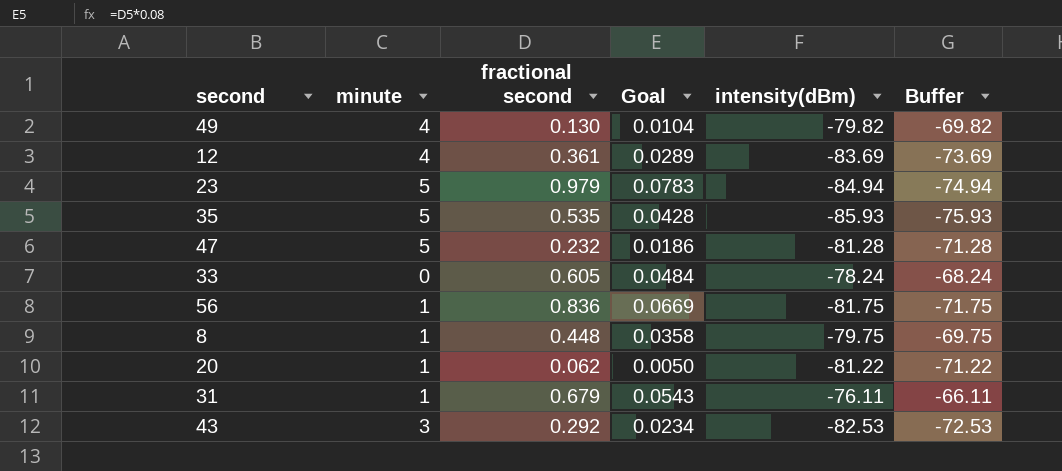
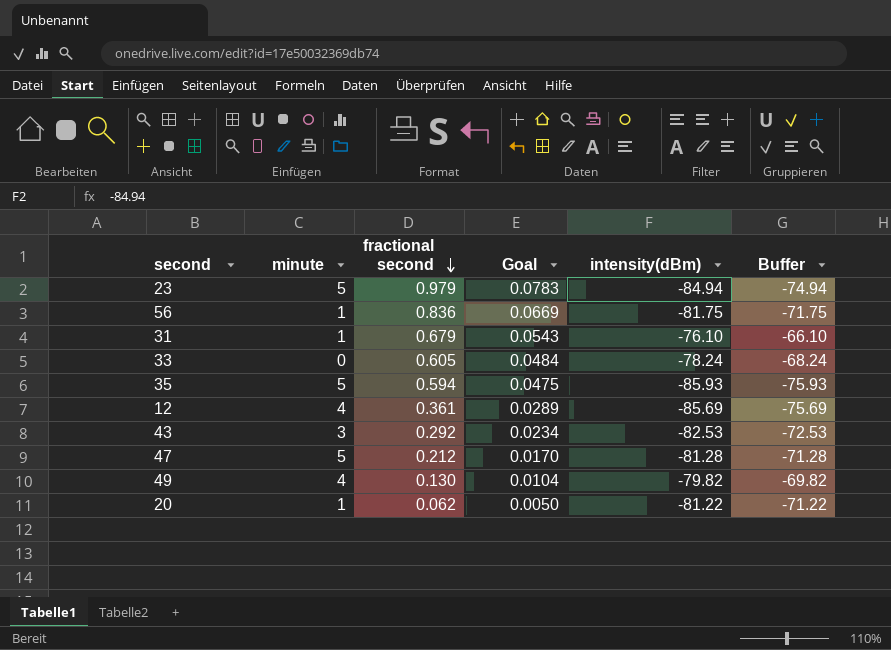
row order: none -> fractional second descending
row 8: 1 | 0.448 | 0.0358 | -79.75 | -69.75 -> none
31 | intensity(dBm): -76.11 -> -76.10
31 | Buffer: -66.11 -> -66.10
35 | fractional second: 0.535 -> 0.594
35 | Goal: 0.0428 -> 0.0475
12 | intensity(dBm): -83.69 -> -85.69
12 | Buffer: -73.69 -> -75.69
47 | fractional second: 0.232 -> 0.212
47 | Goal: 0.0186 -> 0.0170

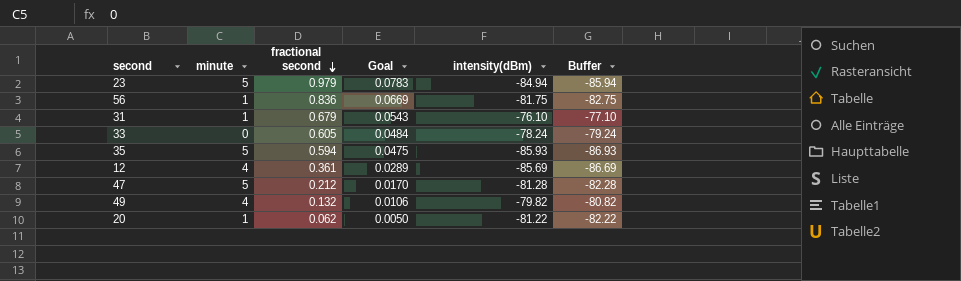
column Buffer | formula: [intensity(dBm)] + 10 -> [intensity(dBm)] - 1
row 43: 3 | 0.292 | 0.0234 | -82.53 | -72.53 -> none
49 | fractional second: 0.130 -> 0.132
49 | Goal: 0.0104 -> 0.0106

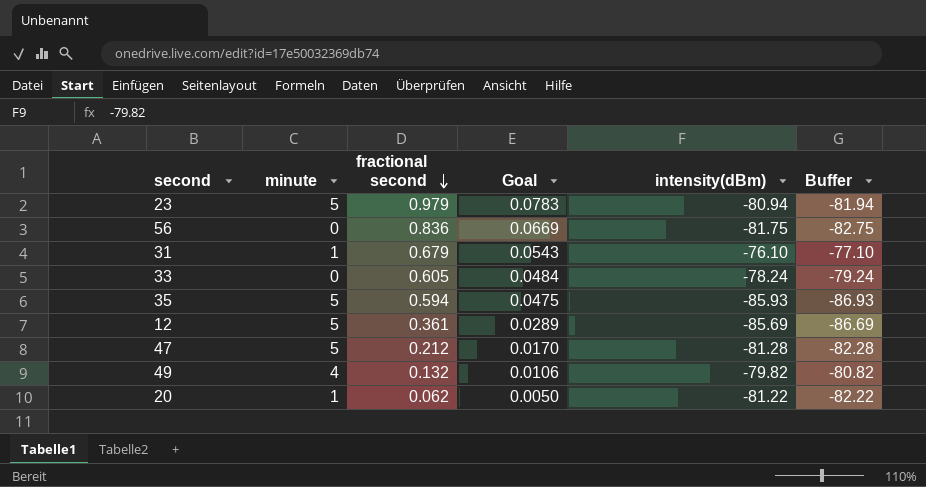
23 | intensity(dBm): -84.94 -> -80.94
23 | Buffer: -85.94 -> -81.94
56 | minute: 1 -> 0
12 | minute: 4 -> 5

